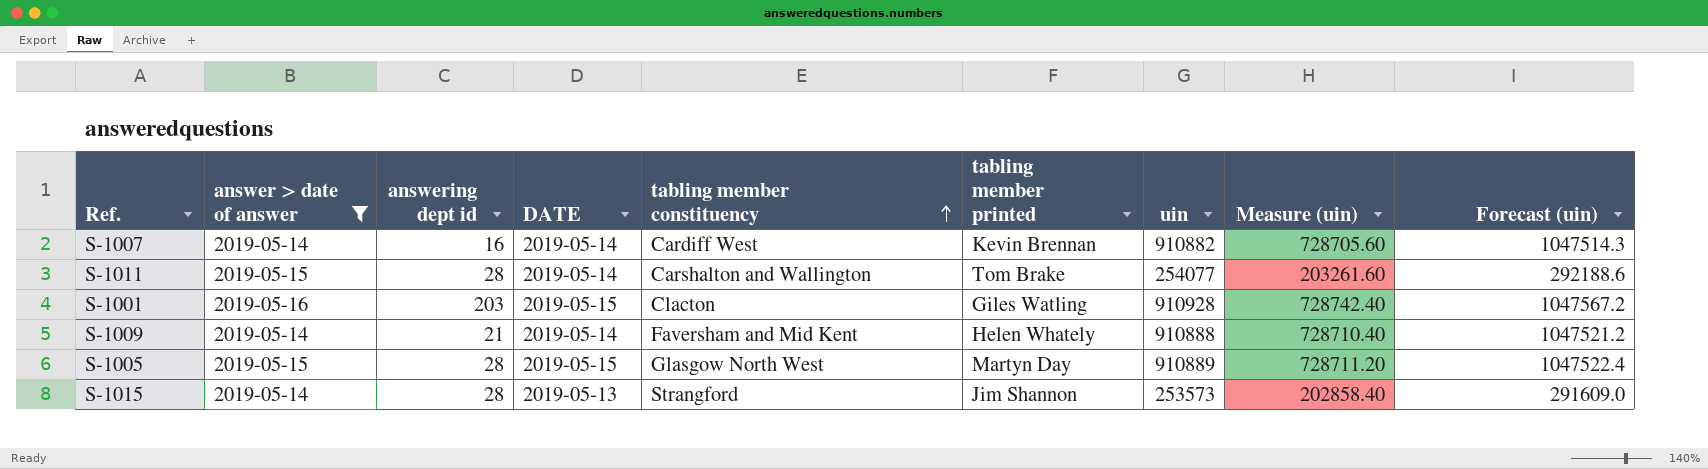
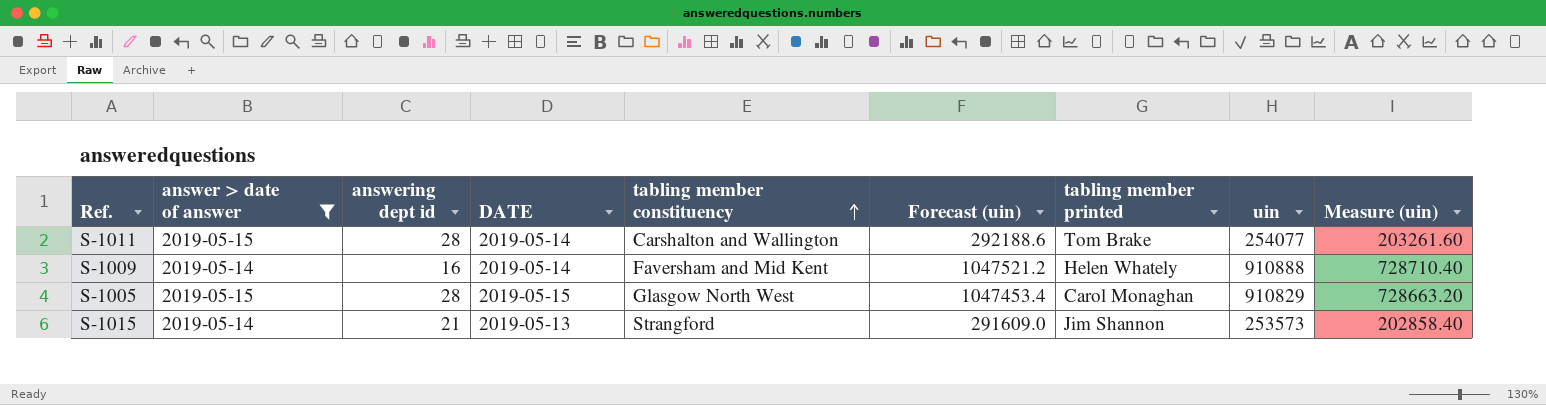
column Forecast (uin) | position: 9 -> 6
row S-1007: 2019-05-14 | 16 | 2019-05-14 | Cardiff West | Kevin Brennan | 910882 | 728705.60 | 1047514.3 -> none
row S-1001: 2019-05-16 | 203 | 2019-05-15 | Clacton | Giles Watling | 910928 | 728742.40 | 1047567.2 -> none
S-1009 | answering dept id: 21 -> 16
S-1005 | Forecast (uin): 1047522.4 -> 1047453.4
S-1005 | tabling member printed: Martyn Day -> Carol Monaghan
S-1005 | uin: 910889 -> 910829
S-1005 | Measure (uin): 728711.20 -> 728663.20
S-1015 | answering dept id: 28 -> 21

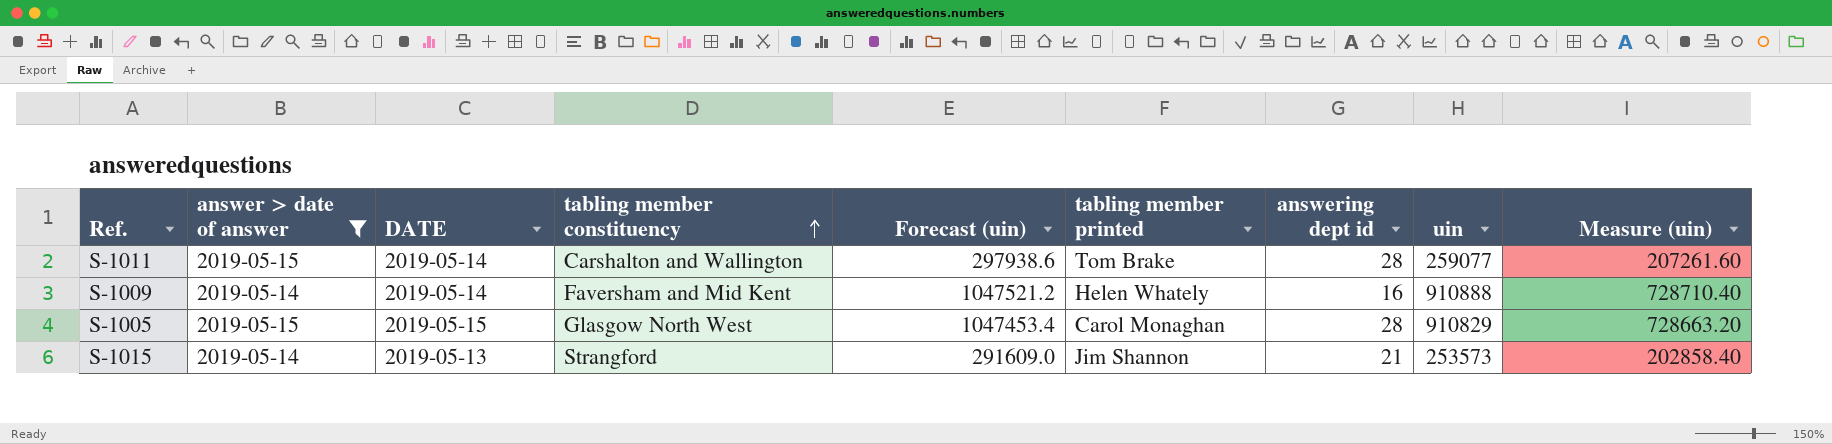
column answering dept id | position: 3 -> 7
S-1011 | Forecast (uin): 292188.6 -> 297938.6
S-1011 | uin: 254077 -> 259077
S-1011 | Measure (uin): 203261.60 -> 207261.60

